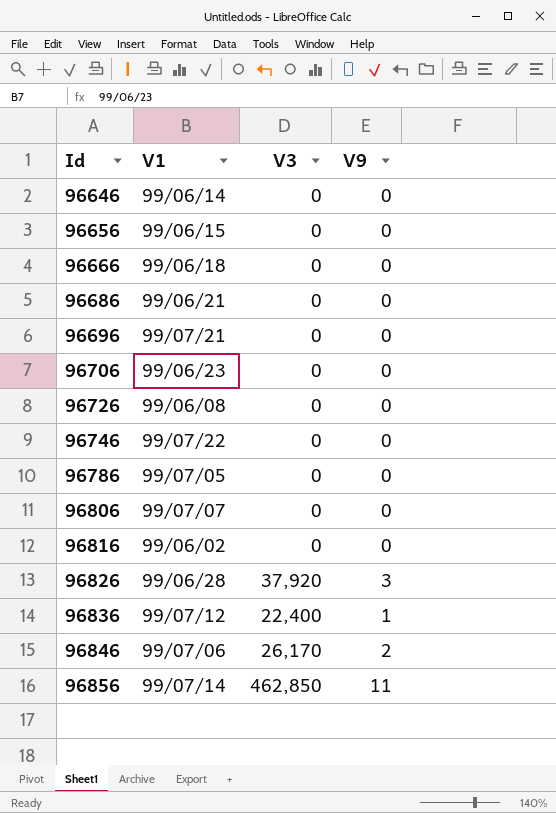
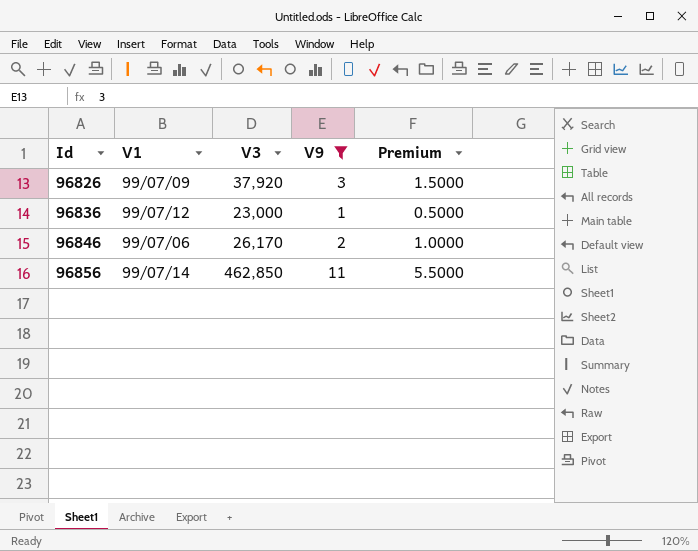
filter: none -> V9 != 0
column Premium | formula: none -> [V9] * 0.5
96826 | V1: 99/06/28 -> 99/07/09
96836 | V3: 22,400 -> 23,000

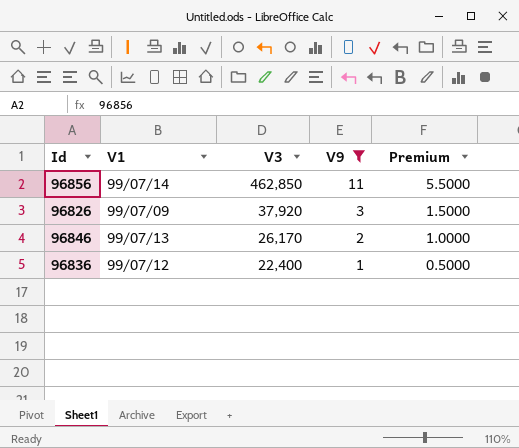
row order: Id ascending -> V3 descending
96846 | V1: 99/07/06 -> 99/07/13
96836 | V3: 23,000 -> 22,400

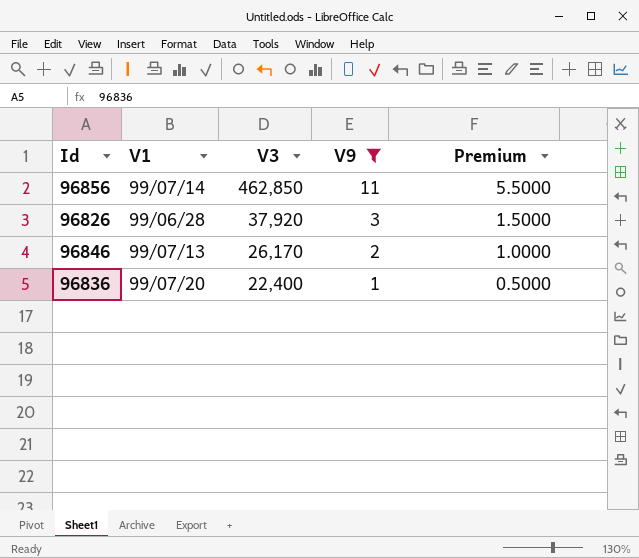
96826 | V1: 99/07/09 -> 99/06/28
96836 | V1: 99/07/12 -> 99/07/20

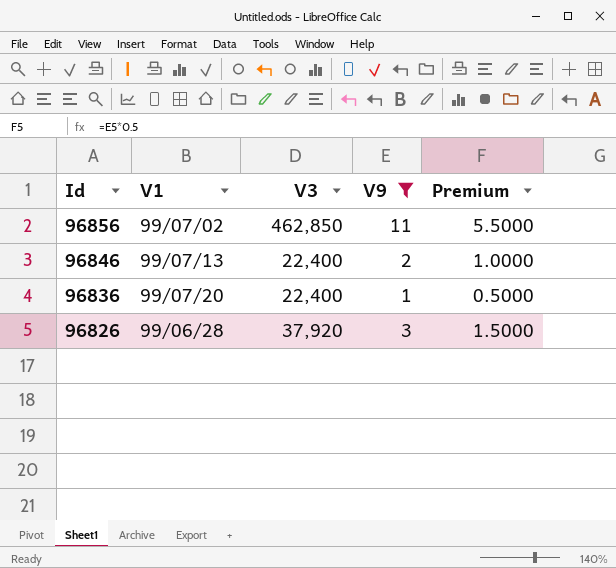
row order: V3 descending -> Id descending
96856 | V1: 99/07/14 -> 99/07/02
96846 | V3: 26,170 -> 22,400

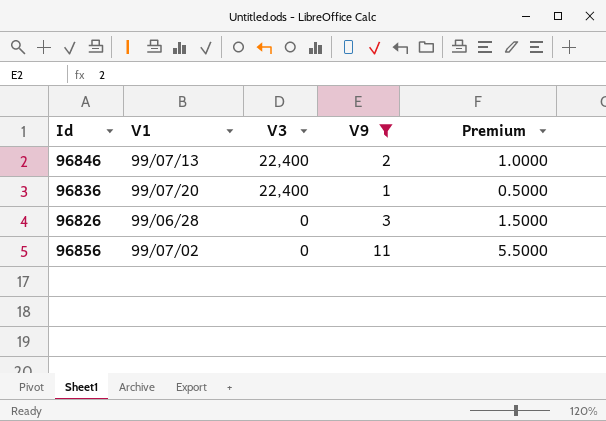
row order: Id descending -> V3 descending
96826 | V3: 37,920 -> 0
96856 | V3: 462,850 -> 0

